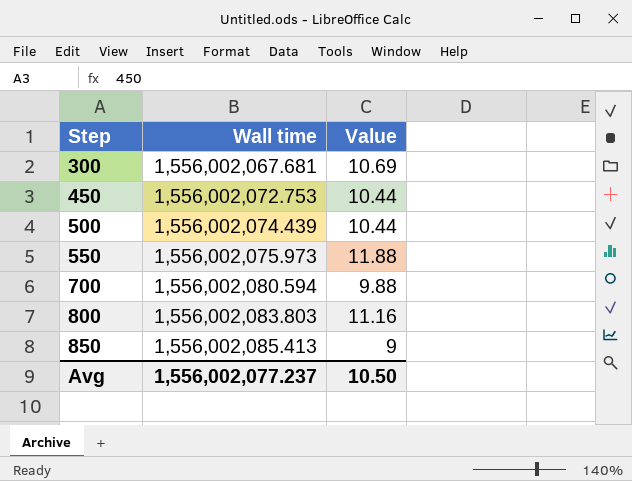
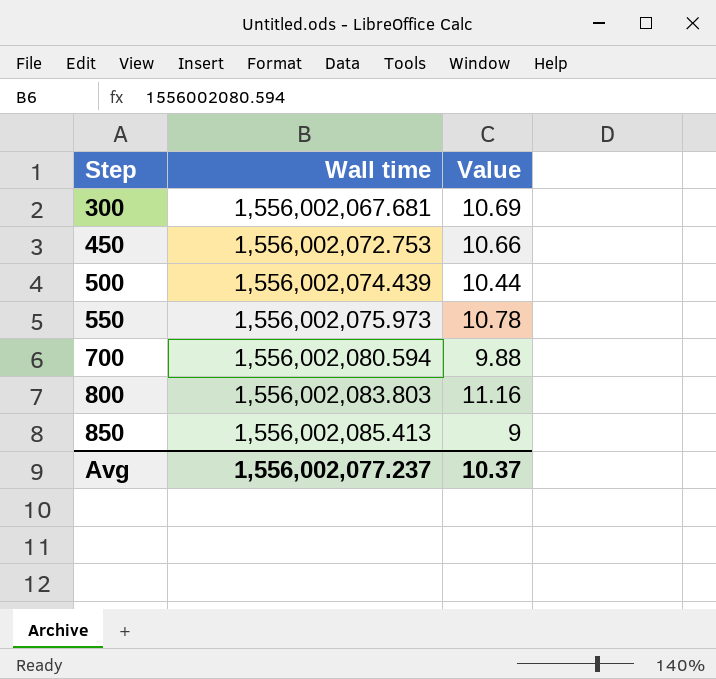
450 | Value: 10.44 -> 10.66
550 | Value: 11.88 -> 10.78
Avg | Value: 10.50 -> 10.37

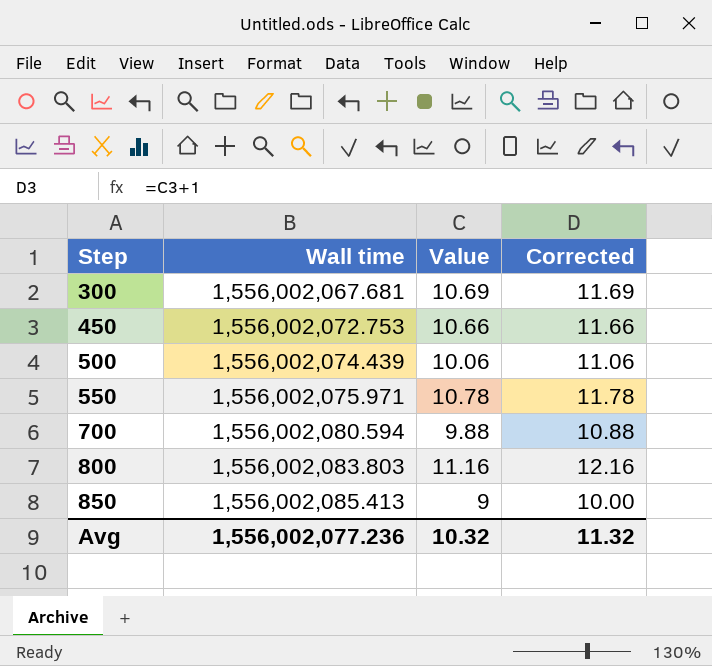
column Corrected | formula: none -> [Value] + 1
500 | Value: 10.44 -> 10.06
550 | Wall time: 1,556,002,075.973 -> 1,556,002,075.971
Avg | Wall time: 1,556,002,077.237 -> 1,556,002,077.236
Avg | Value: 10.37 -> 10.32

